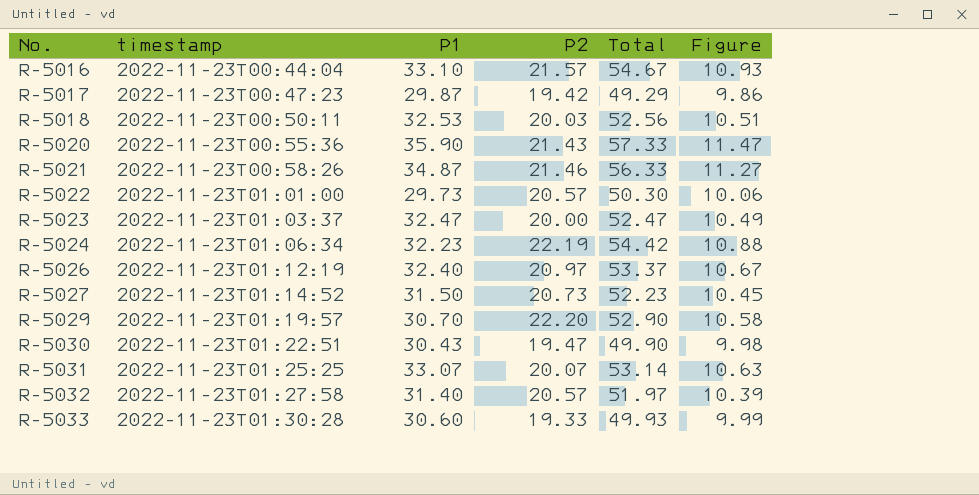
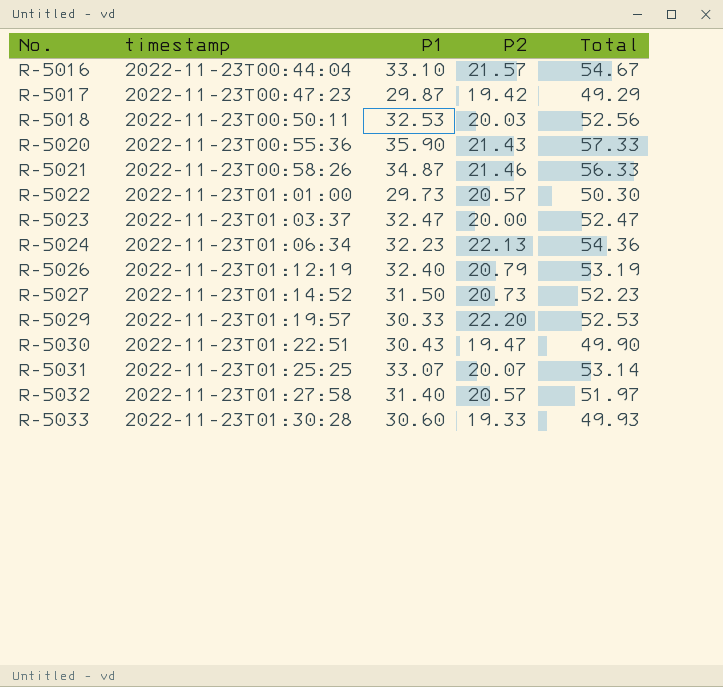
column Figure | formula: [Total] * 0.2 -> none
R-5024 | P2: 22.19 -> 22.13
R-5024 | Total: 54.42 -> 54.36
R-5026 | P2: 20.97 -> 20.79
R-5026 | Total: 53.37 -> 53.19
R-5029 | P1: 30.70 -> 30.33
R-5029 | Total: 52.90 -> 52.53

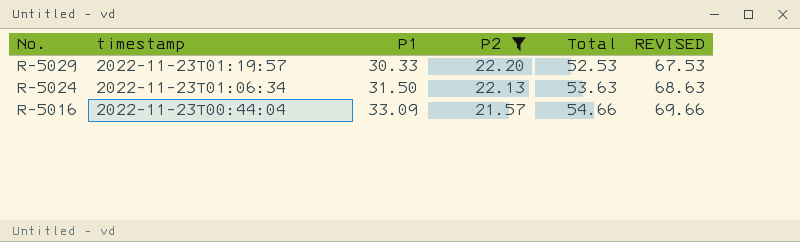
filter: none -> P2 >= 21.57
row order: No. ascending -> No. descending
column REVISED | formula: none -> [Total] + 15
R-5024 | P1: 32.23 -> 31.50
R-5024 | Total: 54.36 -> 53.63
R-5016 | P1: 33.10 -> 33.09
R-5016 | Total: 54.67 -> 54.66

